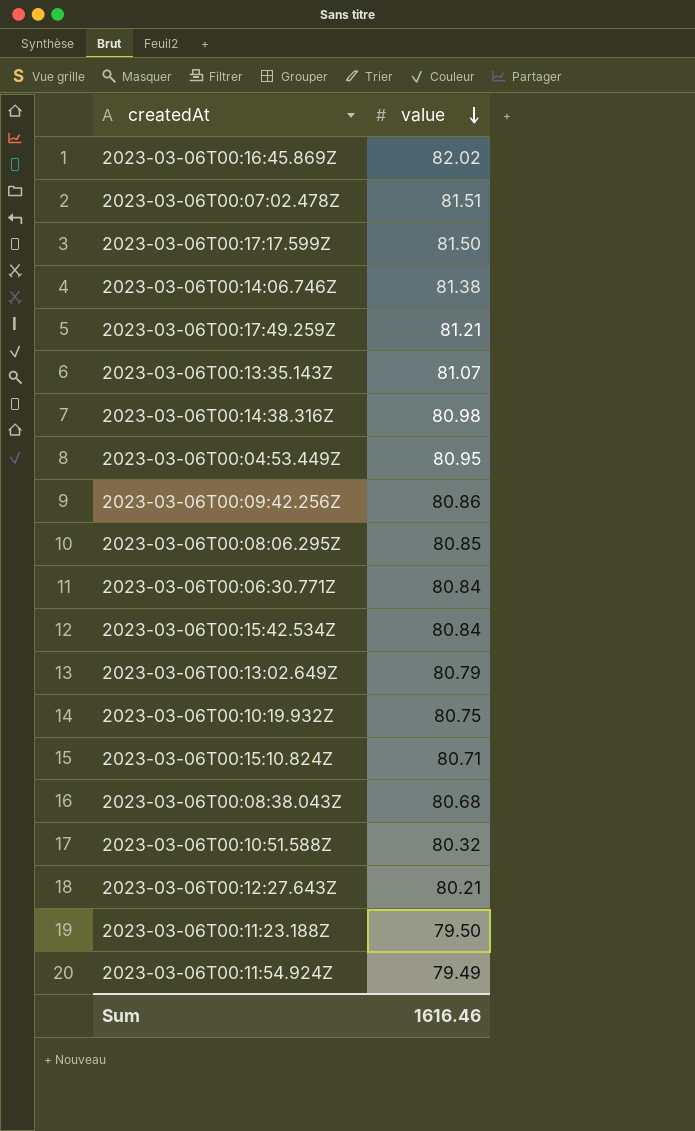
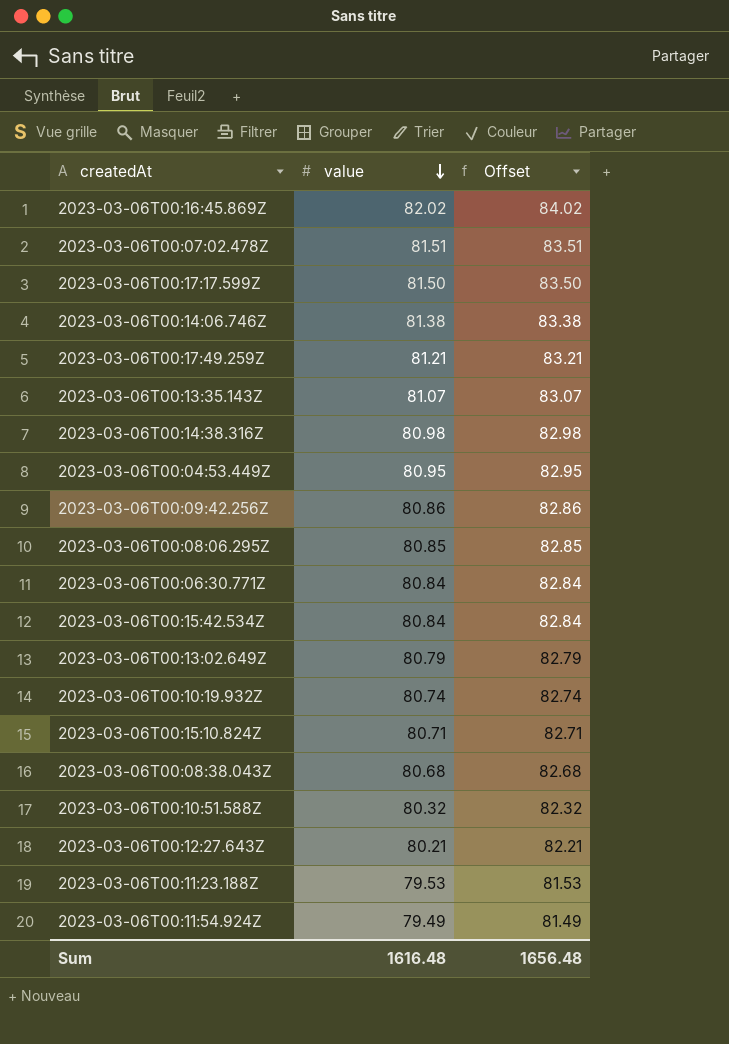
column Offset | formula: none -> [value] + 2
2023-03-06T00:10:19.932Z | value: 80.75 -> 80.74
2023-03-06T00:11:23.188Z | value: 79.50 -> 79.53
Sum | value: 1616.46 -> 1616.48

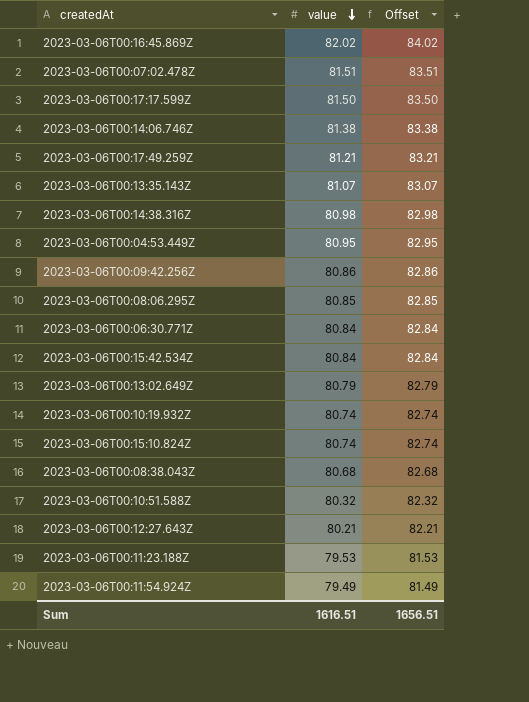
2023-03-06T00:15:10.824Z | value: 80.71 -> 80.74
2023-03-06T00:15:10.824Z | Offset: 82.71 -> 82.74
Sum | value: 1616.48 -> 1616.51
Sum | Offset: 1656.48 -> 1656.51

